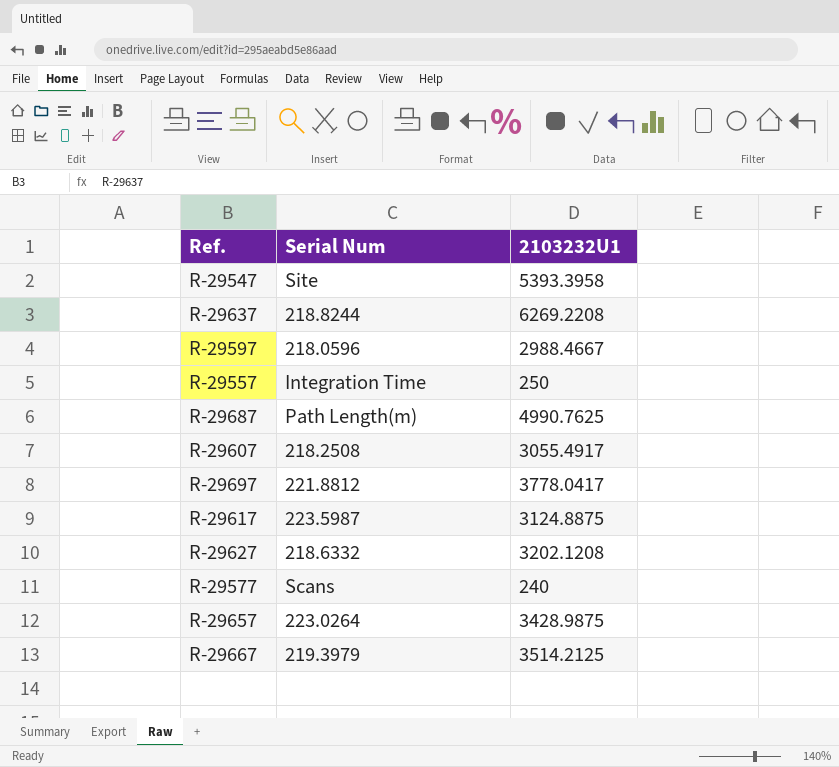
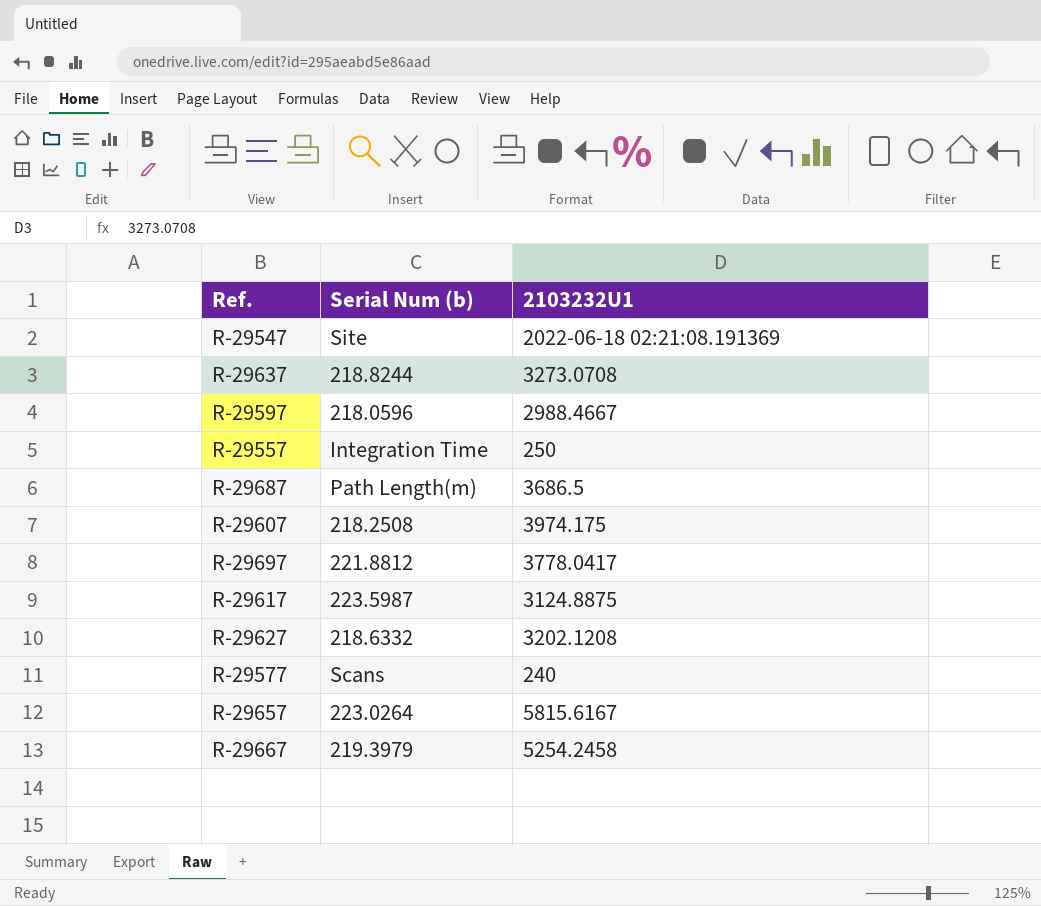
column name: Serial Num -> Serial Num (b)
R-29547 | 2103232U1: 5393.3958 -> 2022-06-18 02:21:08.191369
R-29637 | 2103232U1: 6269.2208 -> 3273.0708
R-29687 | 2103232U1: 4990.7625 -> 3686.5
R-29607 | 2103232U1: 3055.4917 -> 3974.175
R-29657 | 2103232U1: 3428.9875 -> 5815.6167
R-29667 | 2103232U1: 3514.2125 -> 5254.2458

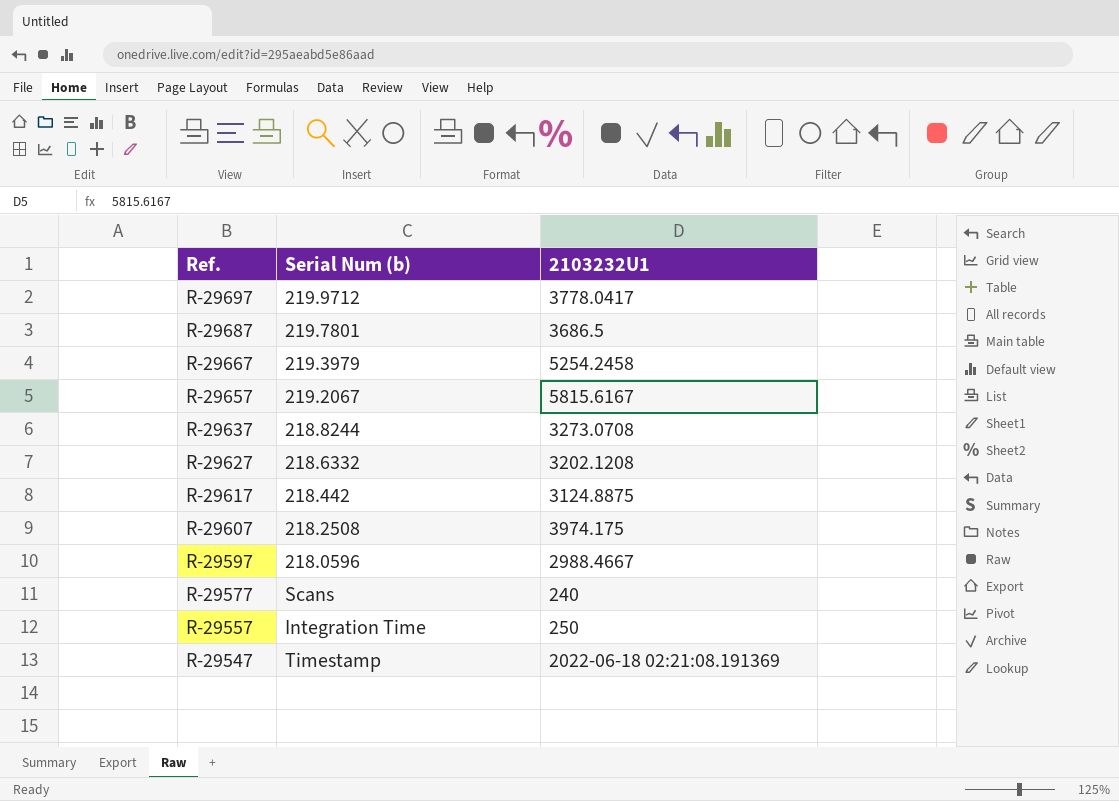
row order: none -> Ref. descending
R-29697 | Serial Num (b): 221.8812 -> 219.9712
R-29687 | Serial Num (b): Path Length(m) -> 219.7801
R-29657 | Serial Num (b): 223.0264 -> 219.2067
R-29617 | Serial Num (b): 223.5987 -> 218.442
R-29547 | Serial Num (b): Site -> Timestamp

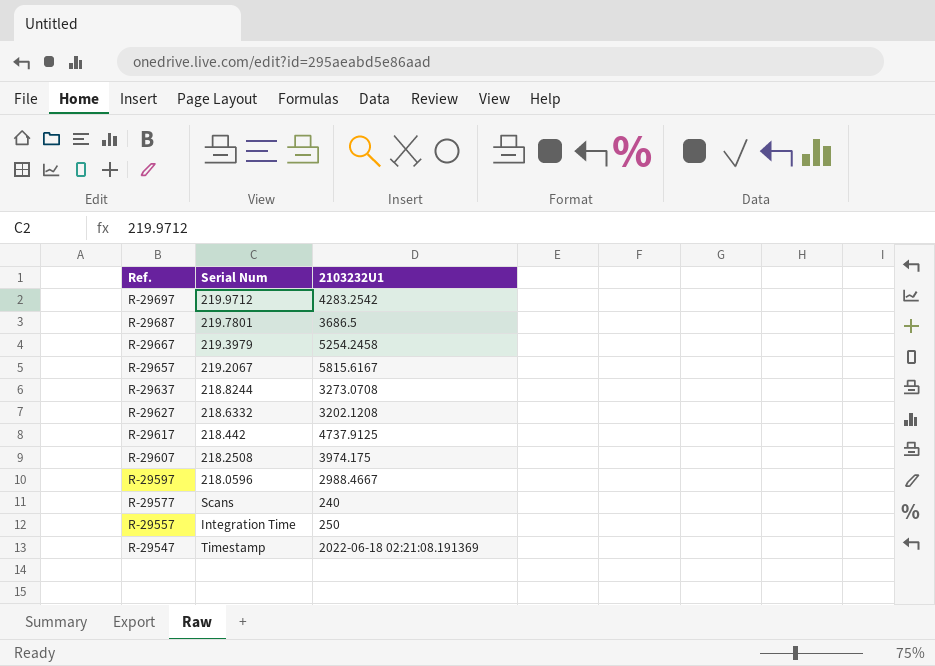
column name: Serial Num (b) -> Serial Num
R-29697 | 2103232U1: 3778.0417 -> 4283.2542
R-29617 | 2103232U1: 3124.8875 -> 4737.9125

